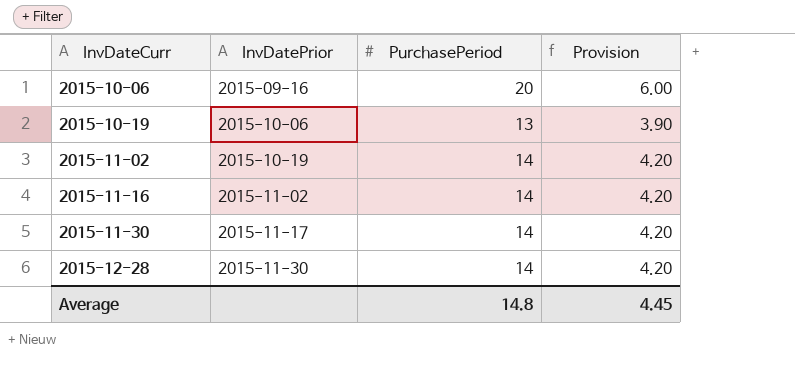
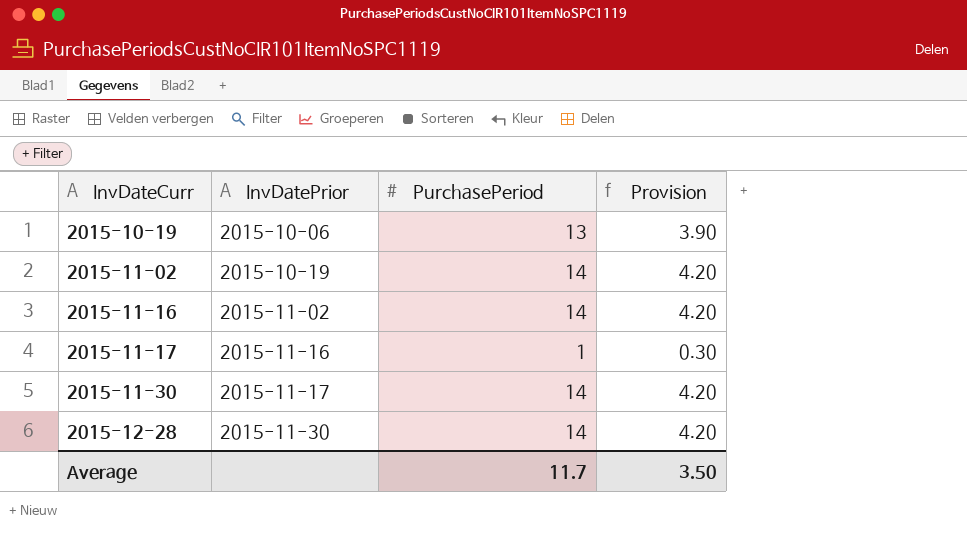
row 2015-10-06: 2015-09-16 | 20 | 6.00 -> none
row 2015-11-17: none -> 2015-11-16 | 1 | 0.30
Average | PurchasePeriod: 14.8 -> 11.7
Average | Provision: 4.45 -> 3.50

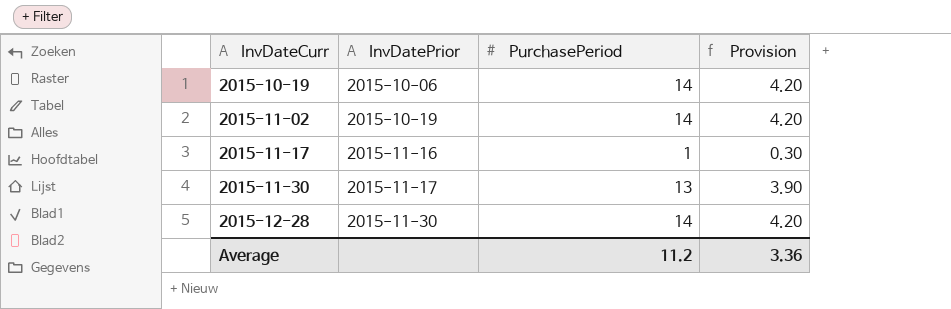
row 2015-11-16: 2015-11-02 | 14 | 4.20 -> none
2015-10-19 | PurchasePeriod: 13 -> 14
2015-10-19 | Provision: 3.90 -> 4.20
2015-11-30 | PurchasePeriod: 14 -> 13
2015-11-30 | Provision: 4.20 -> 3.90
Average | PurchasePeriod: 11.7 -> 11.2
Average | Provision: 3.50 -> 3.36

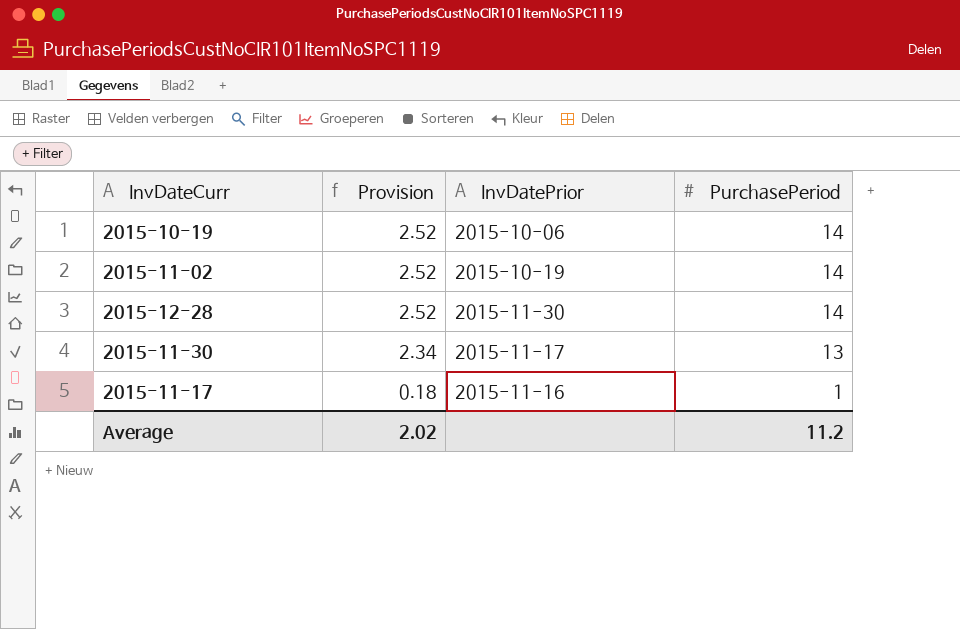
row order: InvDateCurr ascending -> Provision descending
column Provision | formula: [PurchasePeriod] * 0.3 -> [PurchasePeriod] * 0.18
column Provision | position: 4 -> 2
Average | Provision: 3.36 -> 2.02

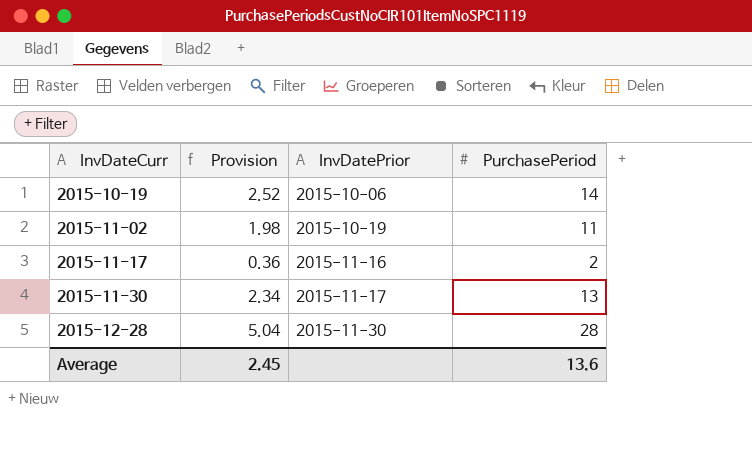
row order: Provision descending -> InvDateCurr ascending
2015-11-02 | Provision: 2.52 -> 1.98
2015-11-02 | PurchasePeriod: 14 -> 11
2015-11-17 | Provision: 0.18 -> 0.36
2015-11-17 | PurchasePeriod: 1 -> 2
2015-12-28 | Provision: 2.52 -> 5.04
2015-12-28 | PurchasePeriod: 14 -> 28
Average | Provision: 2.02 -> 2.45
Average | PurchasePeriod: 11.2 -> 13.6

